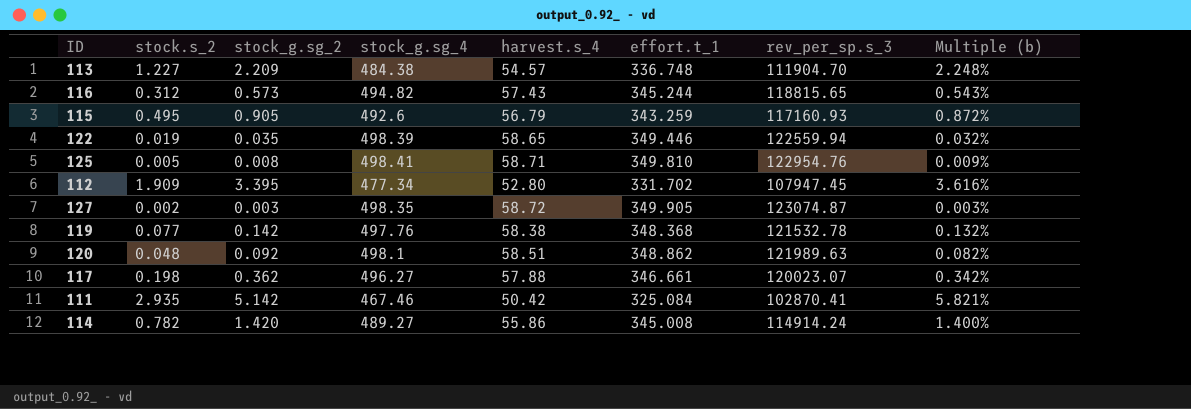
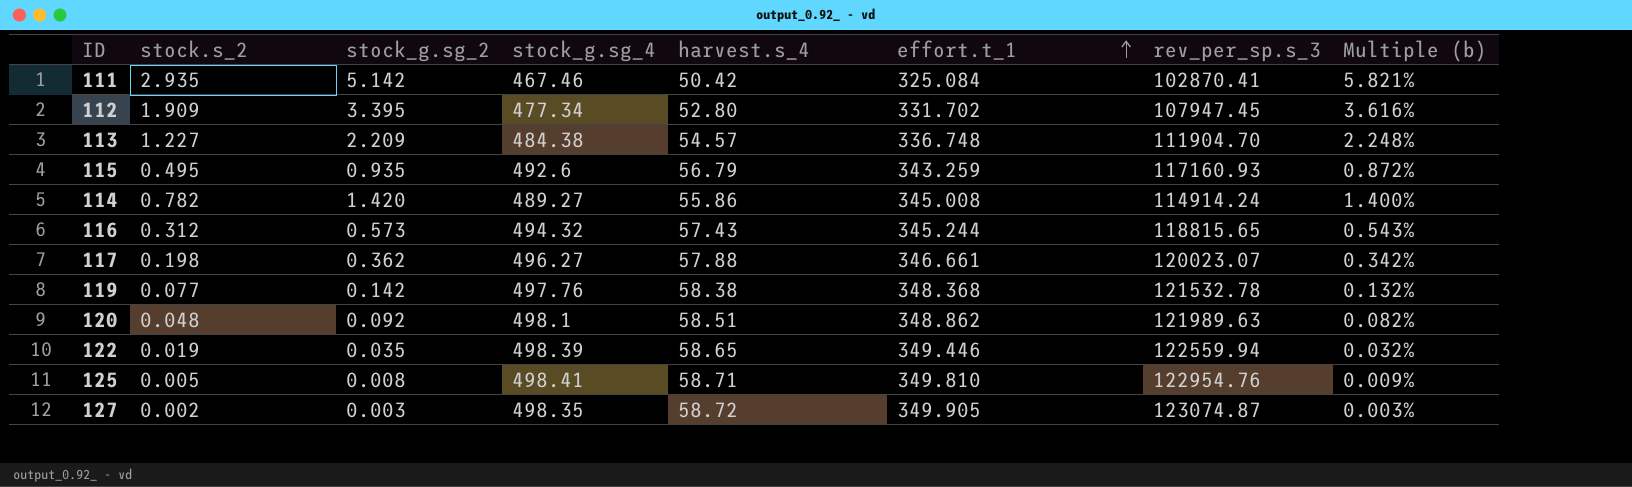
row order: none -> effort.t_1 ascending
115 | stock_g.sg_2: 0.905 -> 0.935
116 | stock_g.sg_4: 494.82 -> 494.32

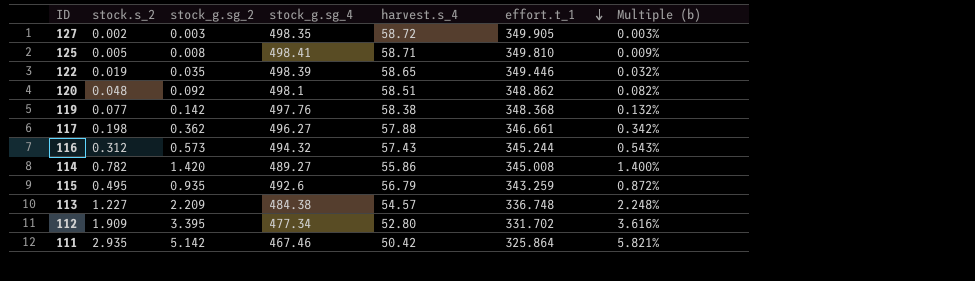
row order: effort.t_1 ascending -> effort.t_1 descending
column rev_per_sp.s_3 | position: 7 -> none
111 | effort.t_1: 325.084 -> 325.864

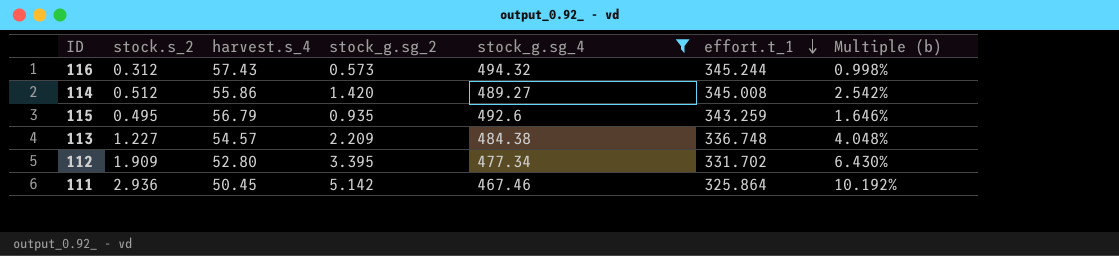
filter: none -> stock_g.sg_4 <= 494.32
column harvest.s_4 | position: 5 -> 3
column Multiple (b) | formula: [stock.s_2] / [harvest.s_4] -> [stock_g.sg_2] / [harvest.s_4]
114 | stock.s_2: 0.782 -> 0.512
111 | stock.s_2: 2.935 -> 2.936
111 | harvest.s_4: 50.42 -> 50.45

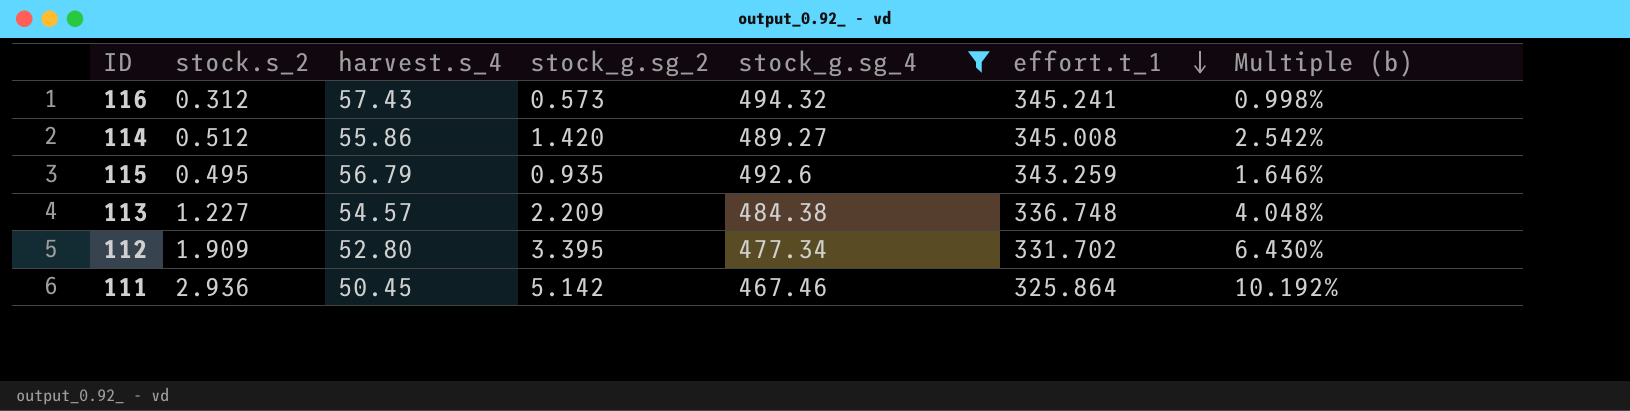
116 | effort.t_1: 345.244 -> 345.241

